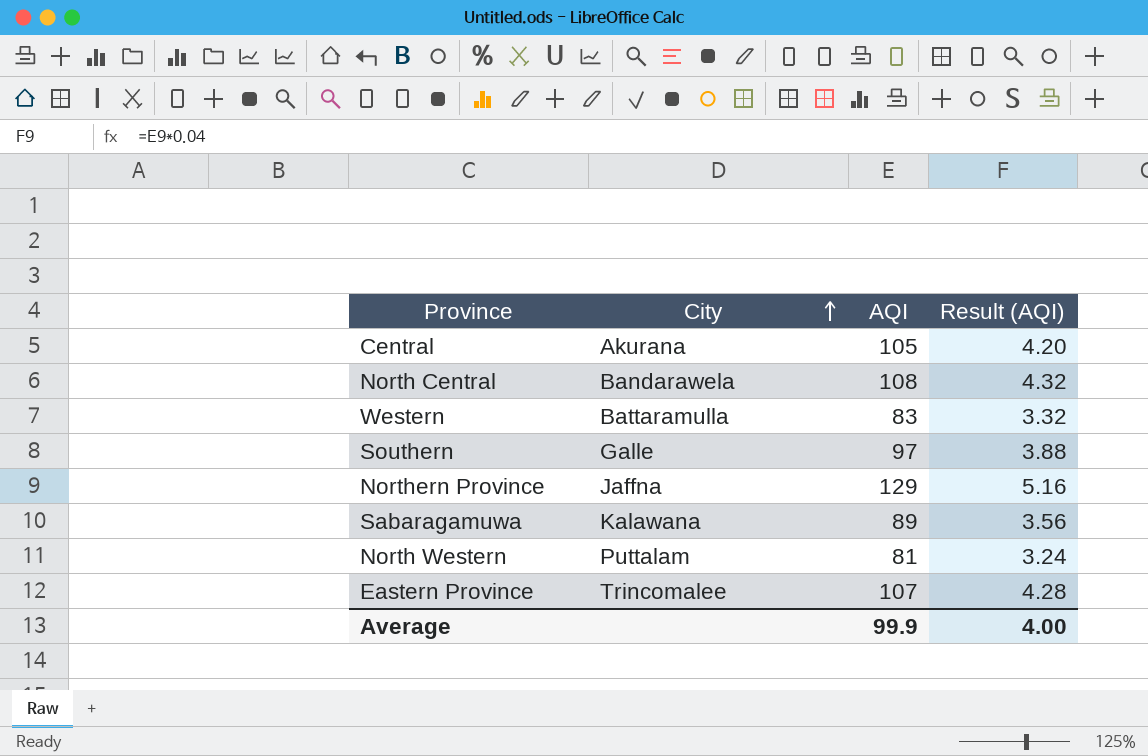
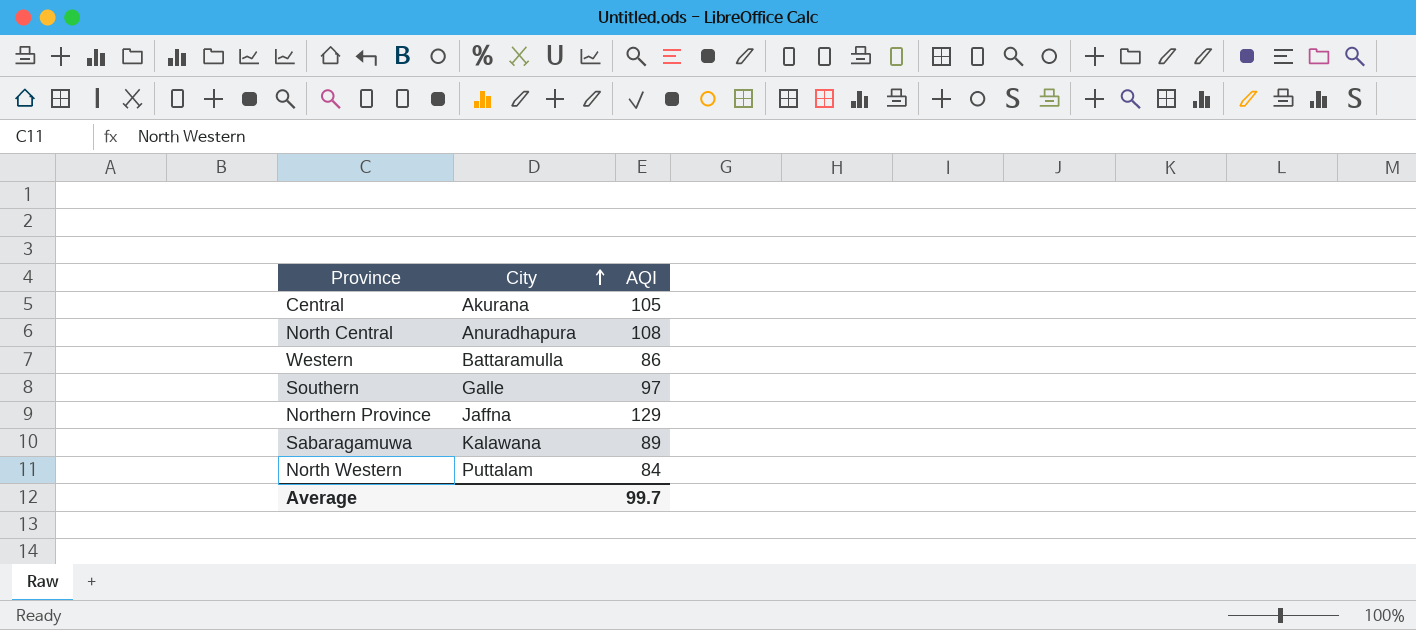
column Result (AQI) | formula: [AQI] * 0.04 -> none
row Eastern Province: Trincomalee | 107 | 4.28 -> none
North Central | City: Bandarawela -> Anuradhapura
Western | AQI: 83 -> 86
North Western | AQI: 81 -> 84
Average | AQI: 99.9 -> 99.7

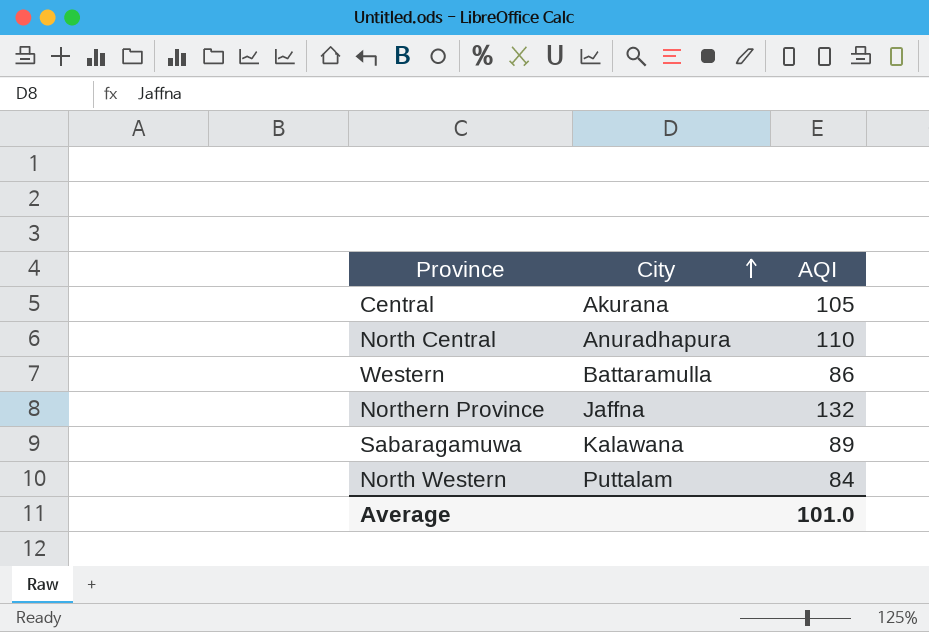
row Southern: Galle | 97 -> none
North Central | AQI: 108 -> 110
Northern Province | AQI: 129 -> 132
Average | AQI: 99.7 -> 101.0

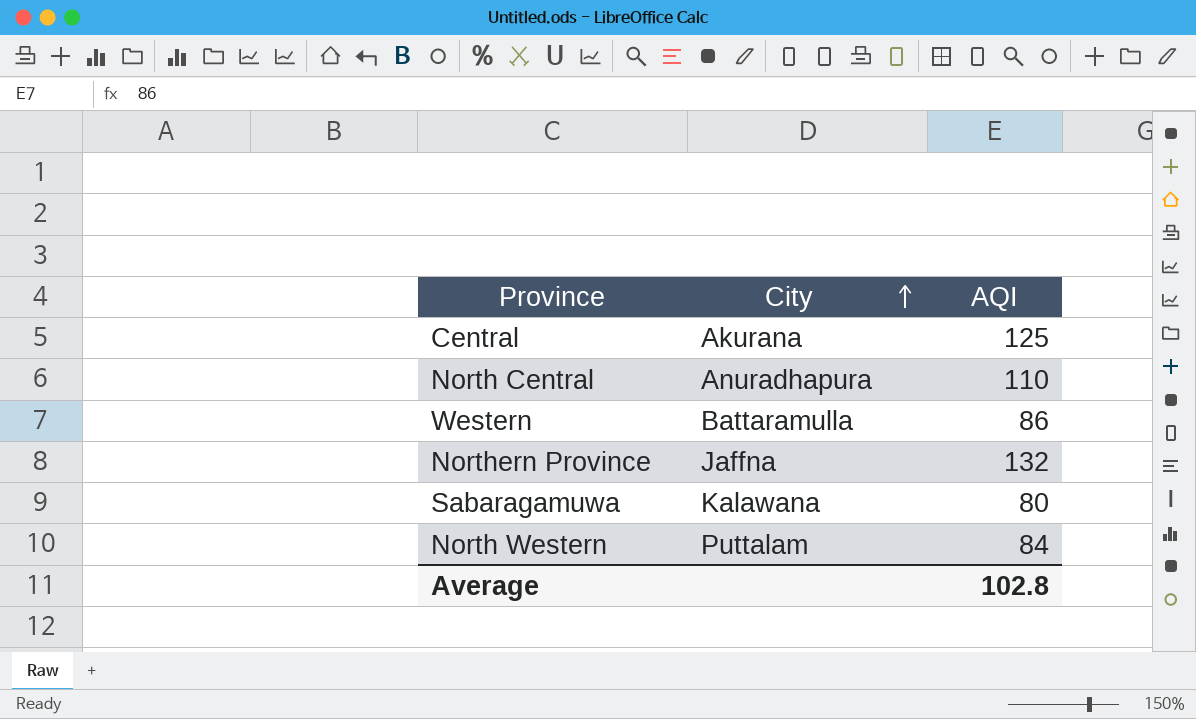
Central | AQI: 105 -> 125
Sabaragamuwa | AQI: 89 -> 80
Average | AQI: 101.0 -> 102.8

